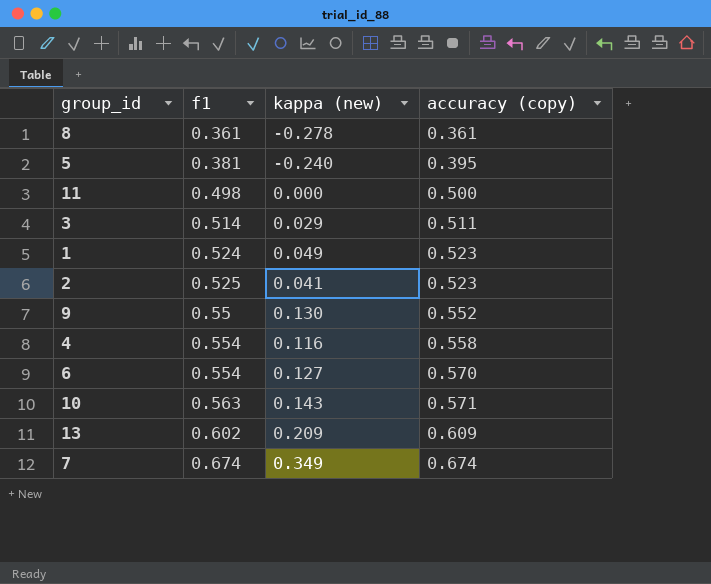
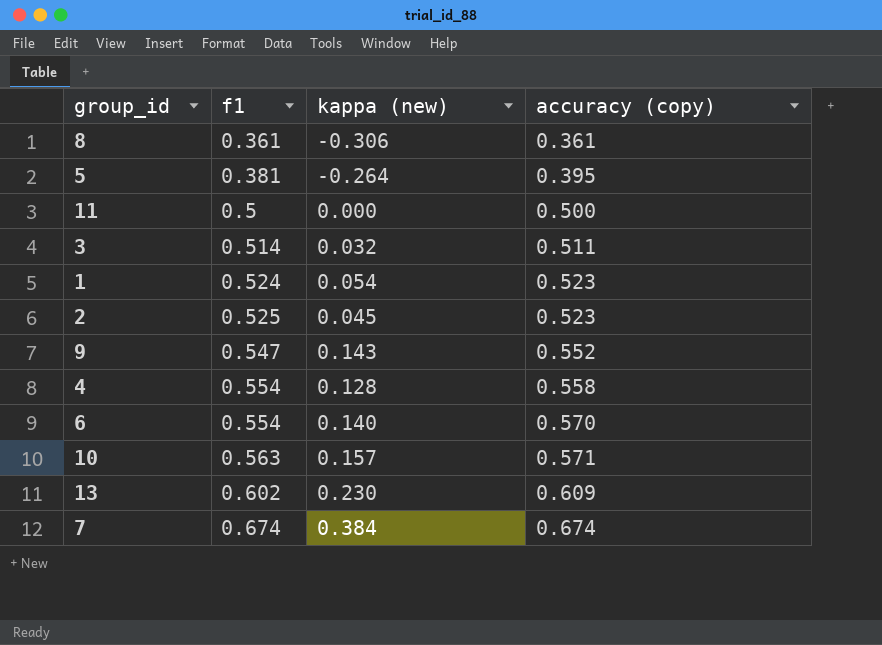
8 | kappa (new): -0.278 -> -0.306
5 | kappa (new): -0.240 -> -0.264
11 | f1: 0.498 -> 0.5
3 | kappa (new): 0.029 -> 0.032
1 | kappa (new): 0.049 -> 0.054
2 | kappa (new): 0.041 -> 0.045
9 | f1: 0.55 -> 0.547
9 | kappa (new): 0.130 -> 0.143
4 | kappa (new): 0.116 -> 0.128
6 | kappa (new): 0.127 -> 0.140
10 | kappa (new): 0.143 -> 0.157
13 | kappa (new): 0.209 -> 0.230
7 | kappa (new): 0.349 -> 0.384

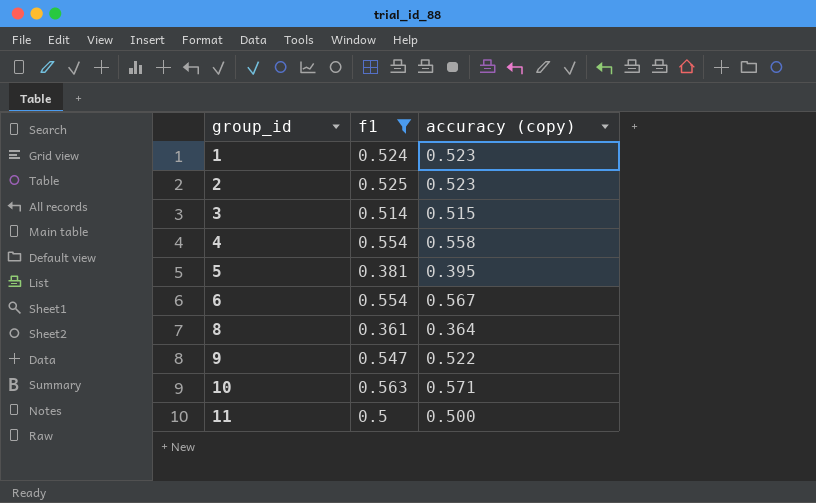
filter: none -> f1 <= 0.563
row order: f1 ascending -> group_id ascending
column kappa (new) | position: 3 -> none
3 | accuracy (copy): 0.511 -> 0.515
6 | accuracy (copy): 0.570 -> 0.567
8 | accuracy (copy): 0.361 -> 0.364
9 | accuracy (copy): 0.552 -> 0.522

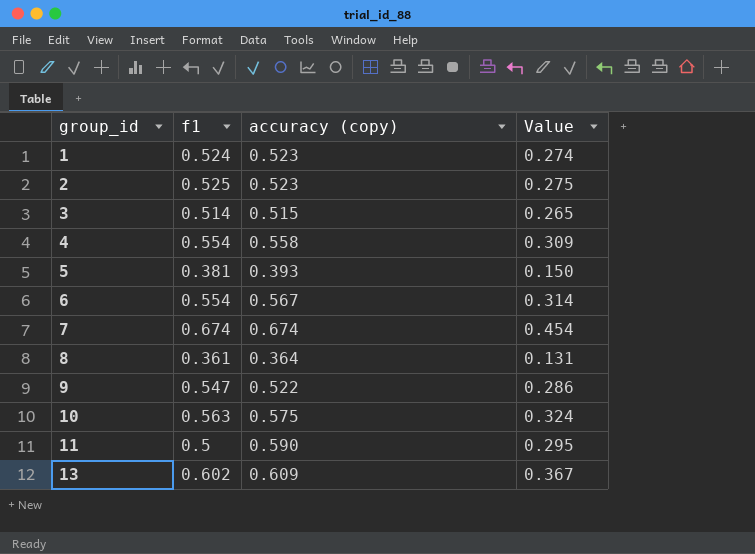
filter: f1 <= 0.563 -> none
column Value | formula: none -> [f1] * [accuracy (copy)]
5 | accuracy (copy): 0.395 -> 0.393
10 | accuracy (copy): 0.571 -> 0.575
11 | accuracy (copy): 0.500 -> 0.590

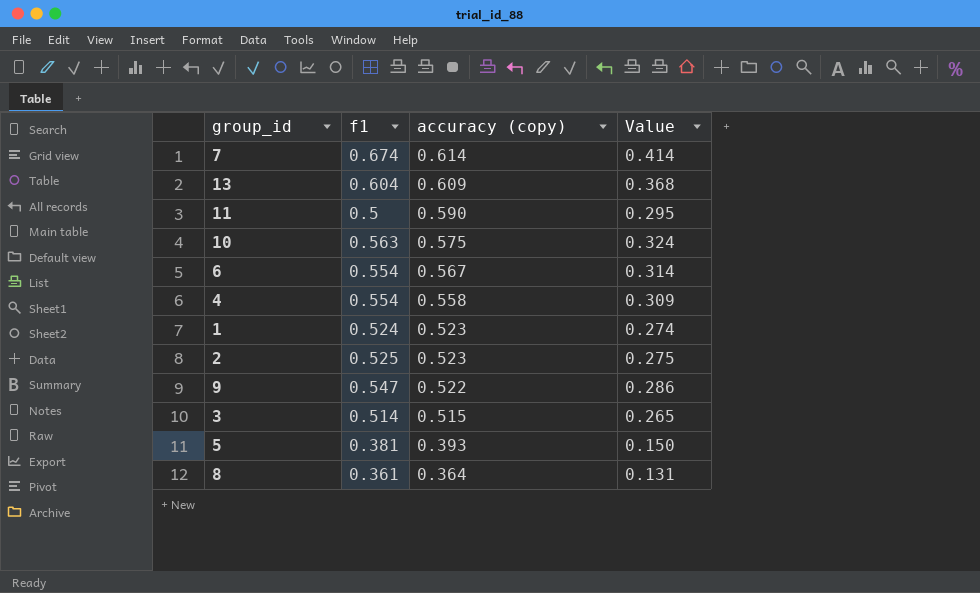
row order: group_id ascending -> accuracy (copy) descending
7 | accuracy (copy): 0.674 -> 0.614
7 | Value: 0.454 -> 0.414
13 | f1: 0.602 -> 0.604
13 | Value: 0.367 -> 0.368

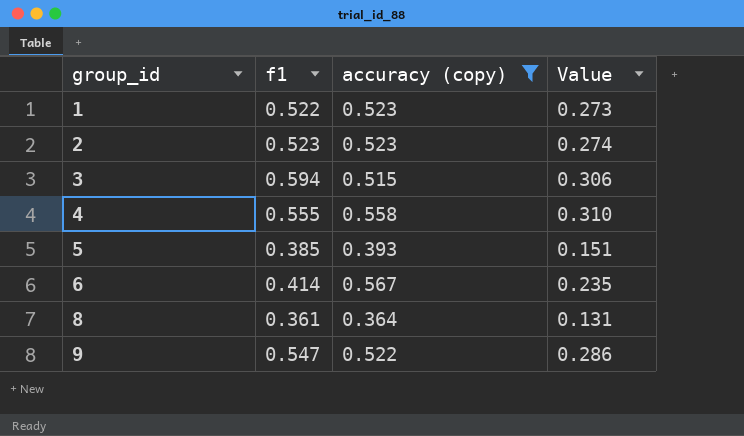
filter: none -> accuracy (copy) <= 0.567
row order: accuracy (copy) descending -> group_id ascending
1 | f1: 0.524 -> 0.522
1 | Value: 0.274 -> 0.273
2 | f1: 0.525 -> 0.523
2 | Value: 0.275 -> 0.274
3 | f1: 0.514 -> 0.594
3 | Value: 0.265 -> 0.306
4 | f1: 0.554 -> 0.555
4 | Value: 0.309 -> 0.310
5 | f1: 0.381 -> 0.385
5 | Value: 0.150 -> 0.151
6 | f1: 0.554 -> 0.414
6 | Value: 0.314 -> 0.235

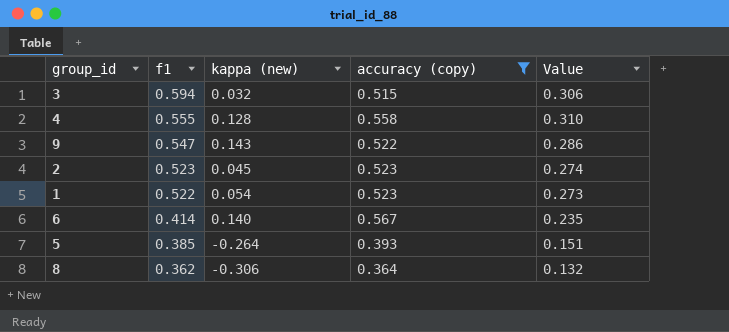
row order: group_id ascending -> f1 descending
column kappa (new) | position: none -> 3
8 | f1: 0.361 -> 0.362
8 | Value: 0.131 -> 0.132

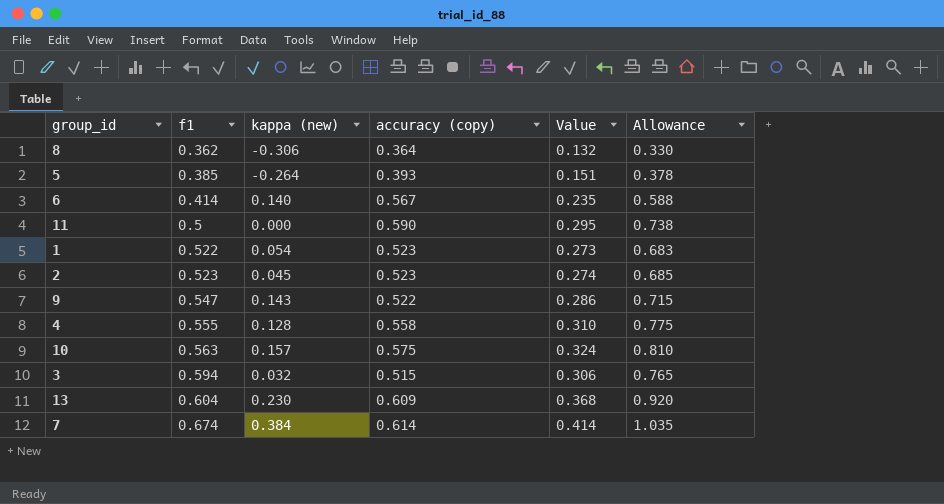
filter: accuracy (copy) <= 0.567 -> none
row order: f1 descending -> f1 ascending
column Allowance | formula: none -> [Value] * 2.5

